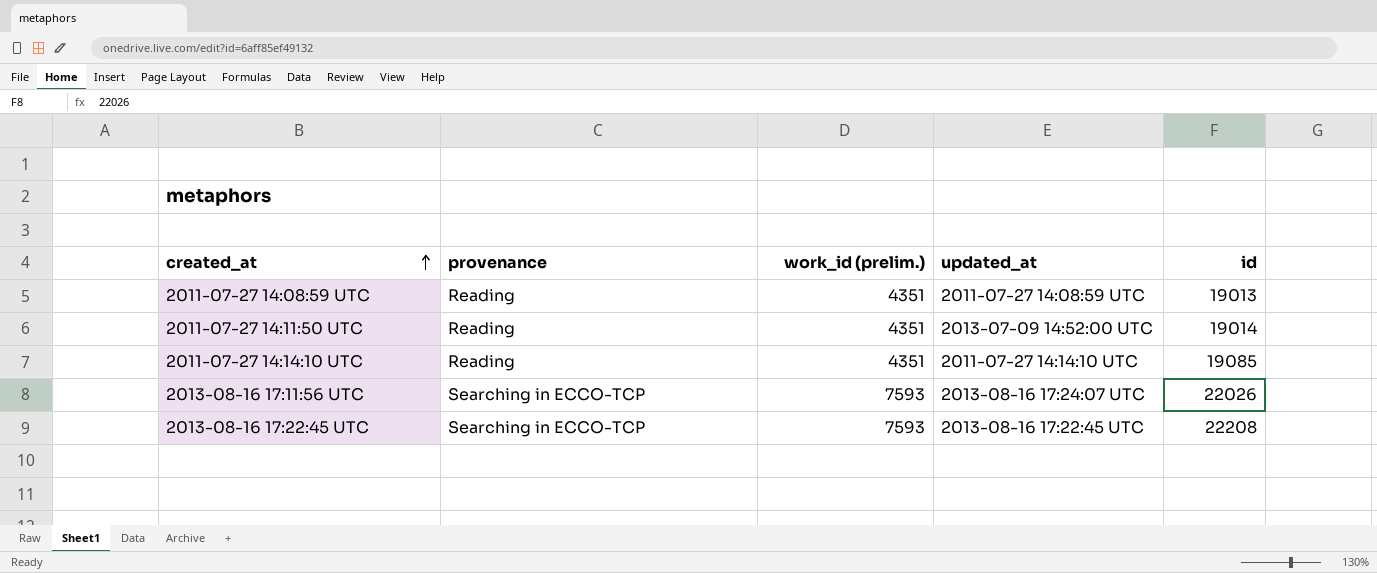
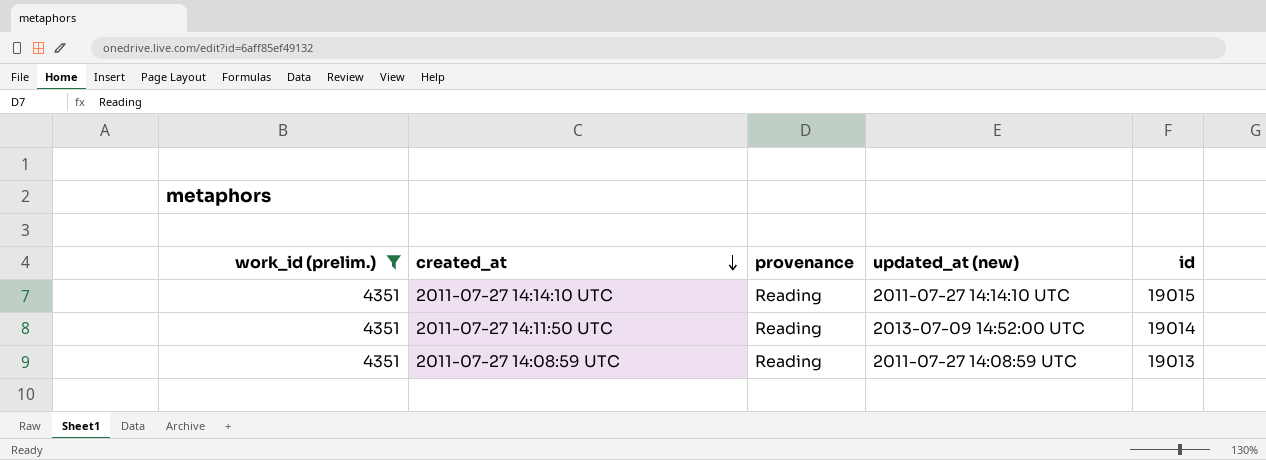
filter: none -> work_id (prelim.) = 4351
row order: created_at ascending -> created_at descending
column work_id (prelim.) | position: 3 -> 1
column name: updated_at -> updated_at (new)
2011-07-27 14:14:10 UTC | id: 19085 -> 19015

